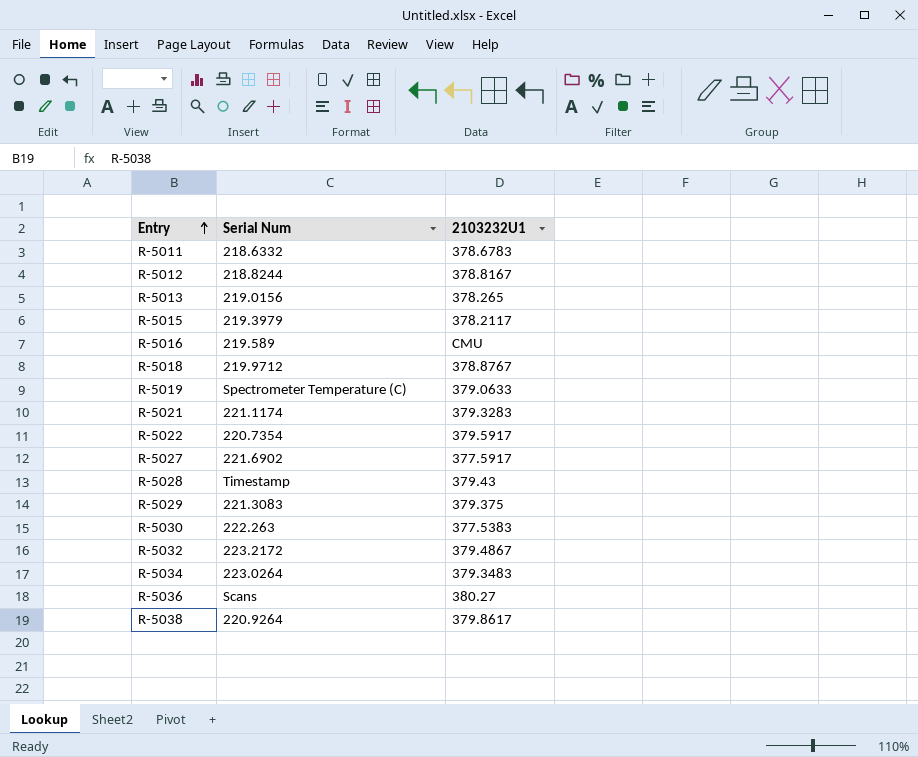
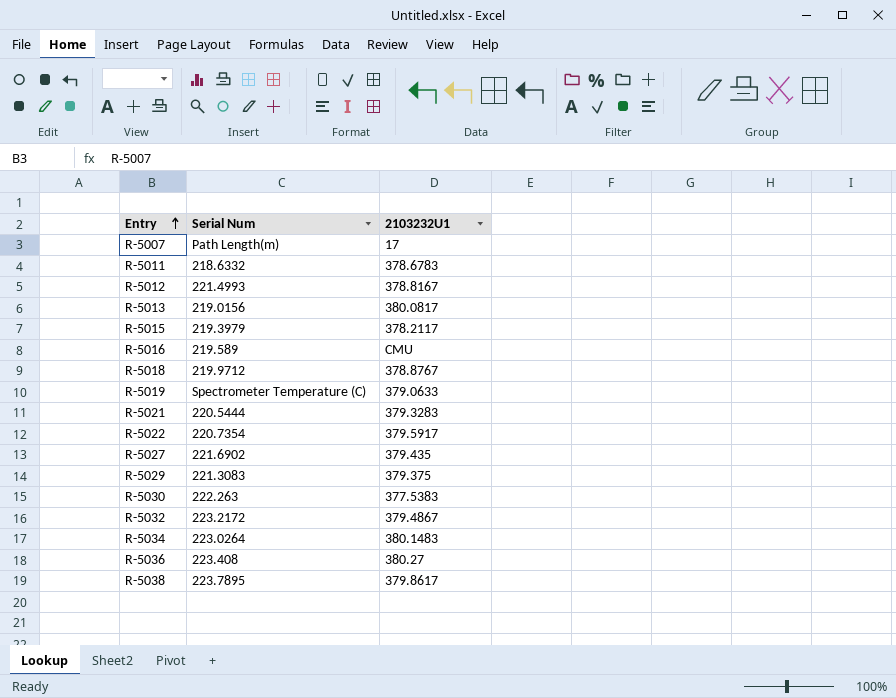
row R-5028: Timestamp | 379.43 -> none
row R-5007: none -> Path Length(m) | 17
R-5012 | Serial Num: 218.8244 -> 221.4993
R-5013 | 2103232U1: 378.265 -> 380.0817
R-5021 | Serial Num: 221.1174 -> 220.5444
R-5027 | 2103232U1: 377.5917 -> 379.435
R-5034 | 2103232U1: 379.3483 -> 380.1483
R-5036 | Serial Num: Scans -> 223.408
R-5038 | Serial Num: 220.9264 -> 223.7895

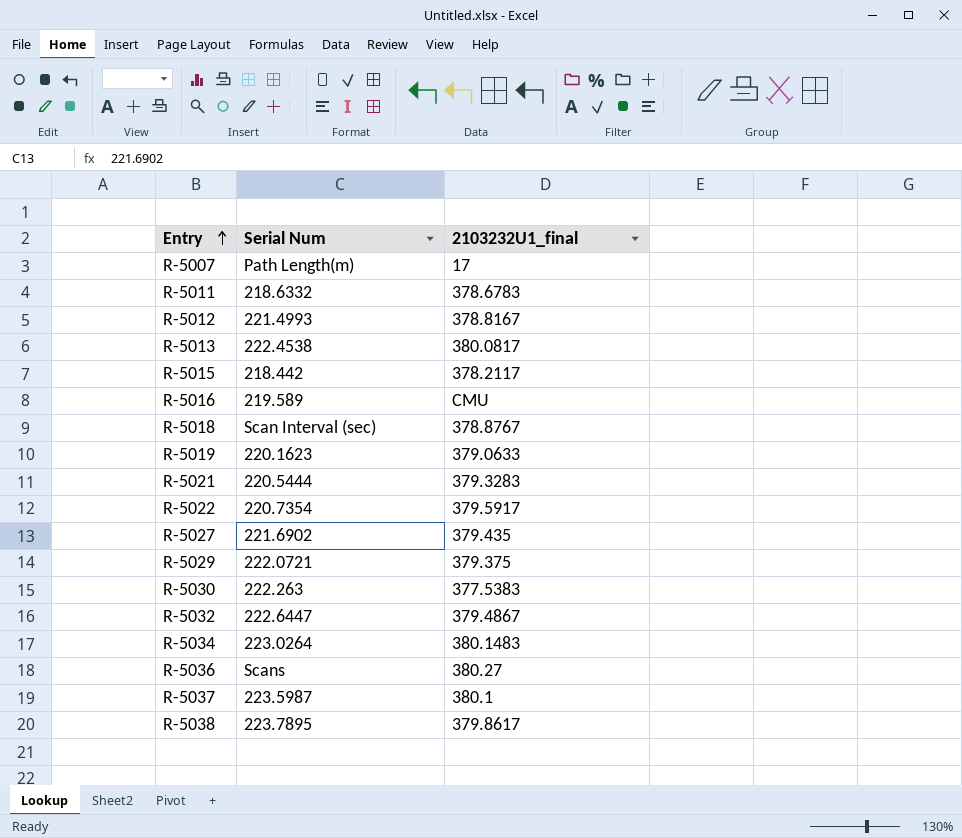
column name: 2103232U1 -> 2103232U1_final
R-5013 | Serial Num: 219.0156 -> 222.4538
R-5015 | Serial Num: 219.3979 -> 218.442
R-5018 | Serial Num: 219.9712 -> Scan Interval (sec)
R-5019 | Serial Num: Spectrometer Temperature (C) -> 220.1623
R-5029 | Serial Num: 221.3083 -> 222.0721
R-5032 | Serial Num: 223.2172 -> 222.6447
R-5036 | Serial Num: 223.408 -> Scans
row R-5037: none -> 223.5987 | 380.1

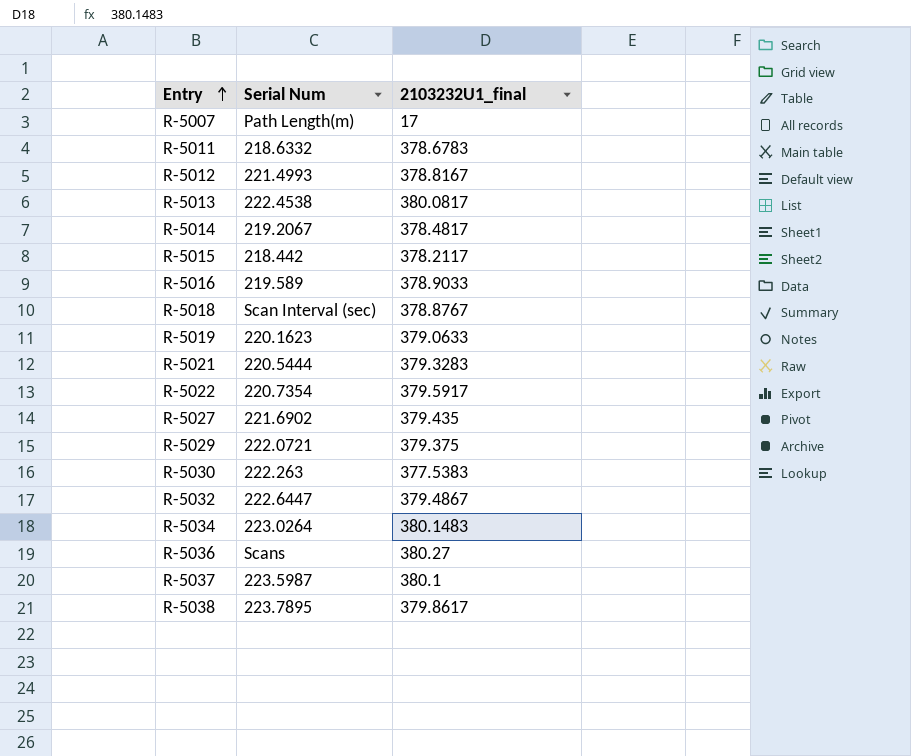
row R-5014: none -> 219.2067 | 378.4817
R-5016 | 2103232U1_final: CMU -> 378.9033

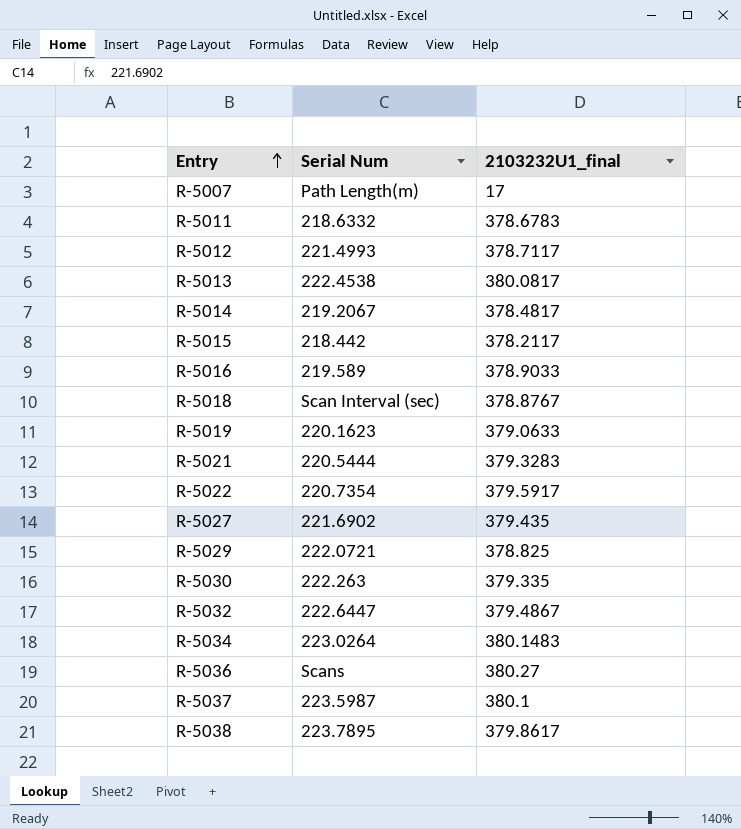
R-5012 | 2103232U1_final: 378.8167 -> 378.7117
R-5029 | 2103232U1_final: 379.375 -> 378.825
R-5030 | 2103232U1_final: 377.5383 -> 379.335

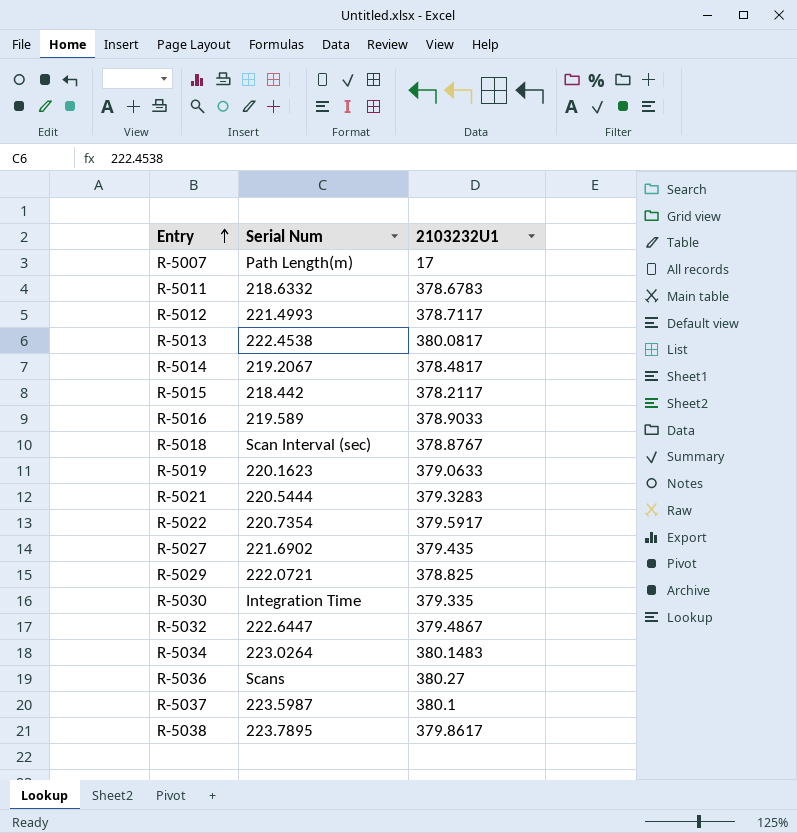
column name: 2103232U1_final -> 2103232U1
R-5030 | Serial Num: 222.263 -> Integration Time

